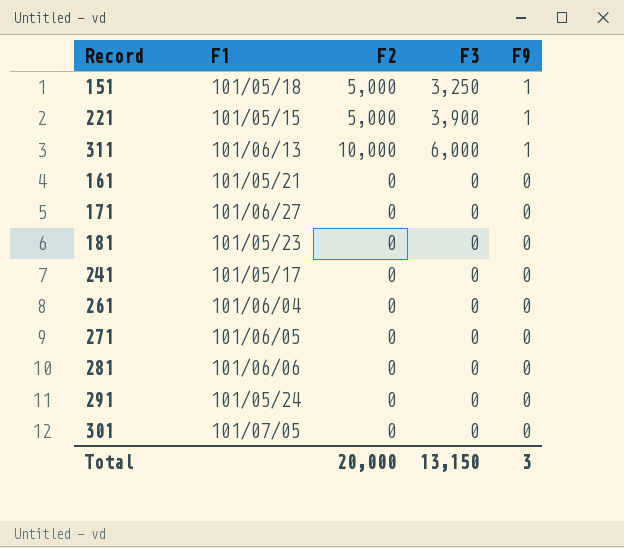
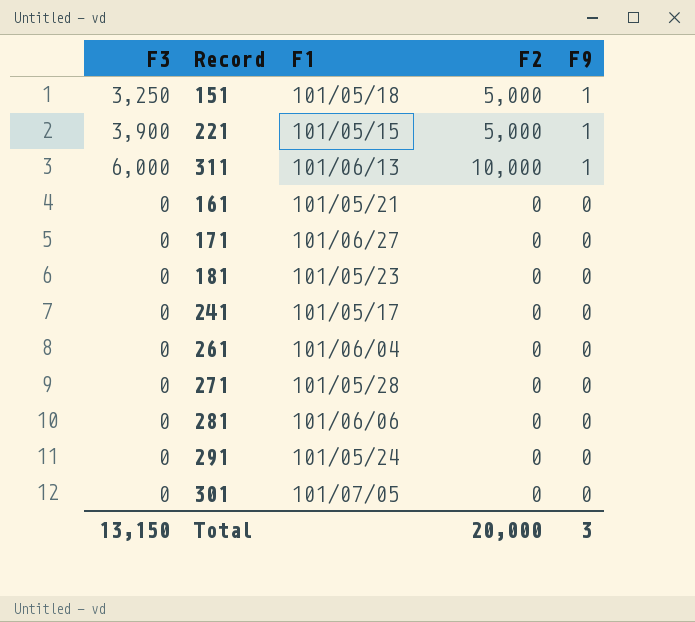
column F3 | position: 4 -> 1
271 | F1: 101/06/05 -> 101/05/28

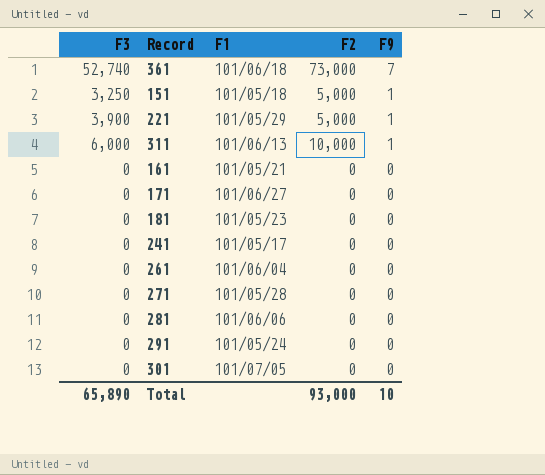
row 361: none -> 52,740 | 101/06/18 | 73,000 | 7
221 | F1: 101/05/15 -> 101/05/29
Total | F3: 13,150 -> 65,890
Total | F2: 20,000 -> 93,000
Total | F9: 3 -> 10

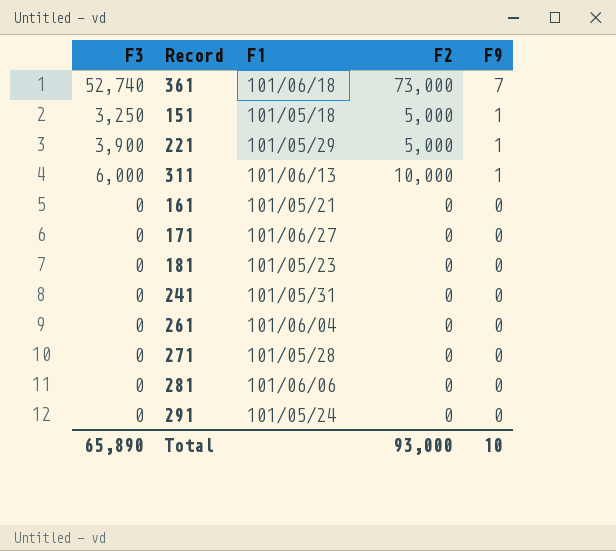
row 301: 0 | 101/07/05 | 0 | 0 -> none
241 | F1: 101/05/17 -> 101/05/31

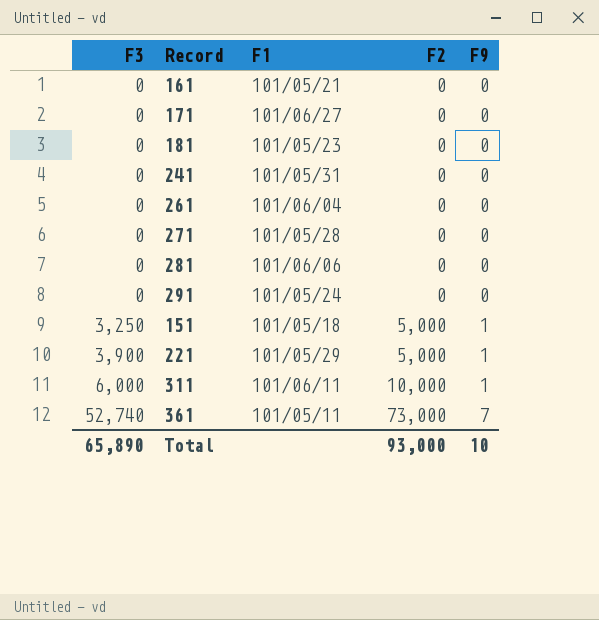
row order: F9 descending -> F3 ascending
311 | F1: 101/06/13 -> 101/06/11
361 | F1: 101/06/18 -> 101/05/11

